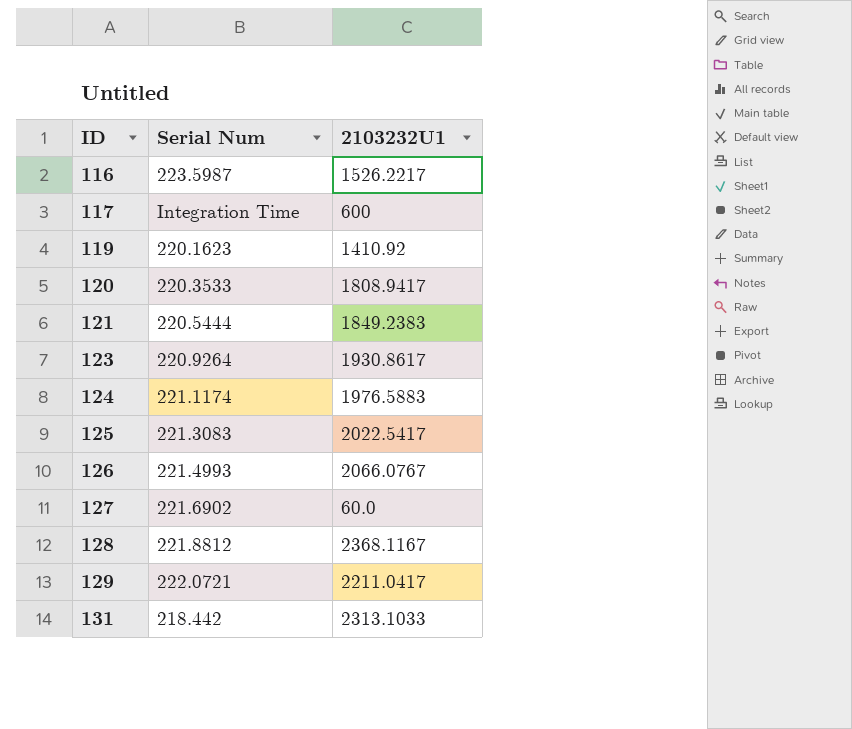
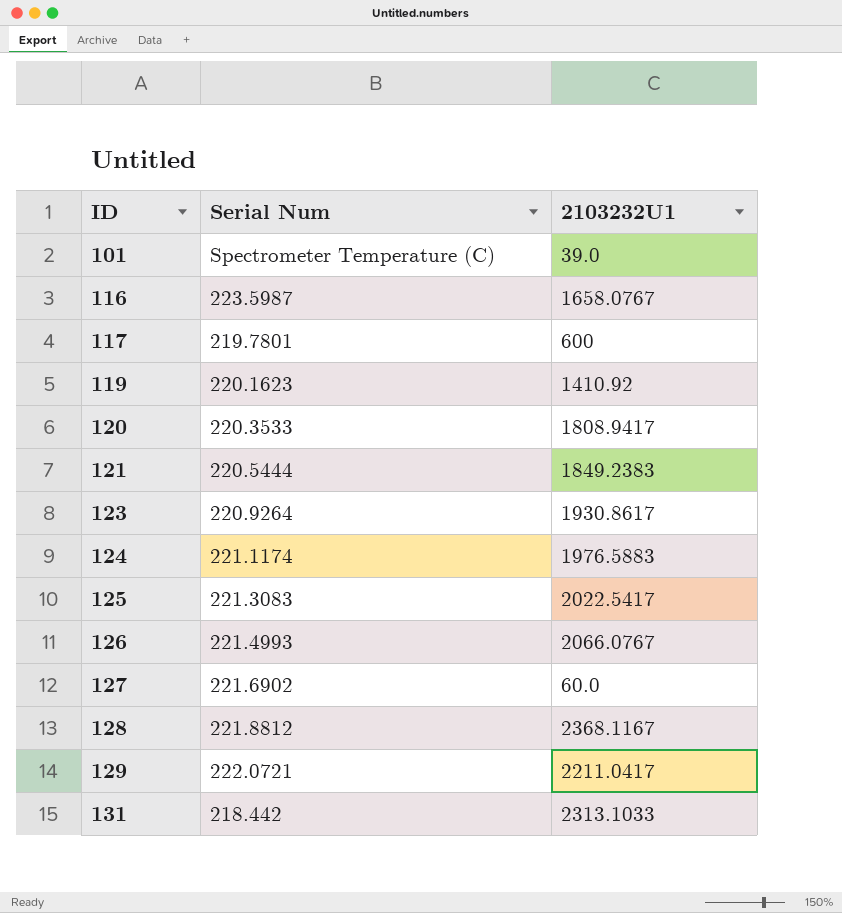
row 101: none -> Spectrometer Temperature (C) | 39.0
116 | 2103232U1: 1526.2217 -> 1658.0767
117 | Serial Num: Integration Time -> 219.7801

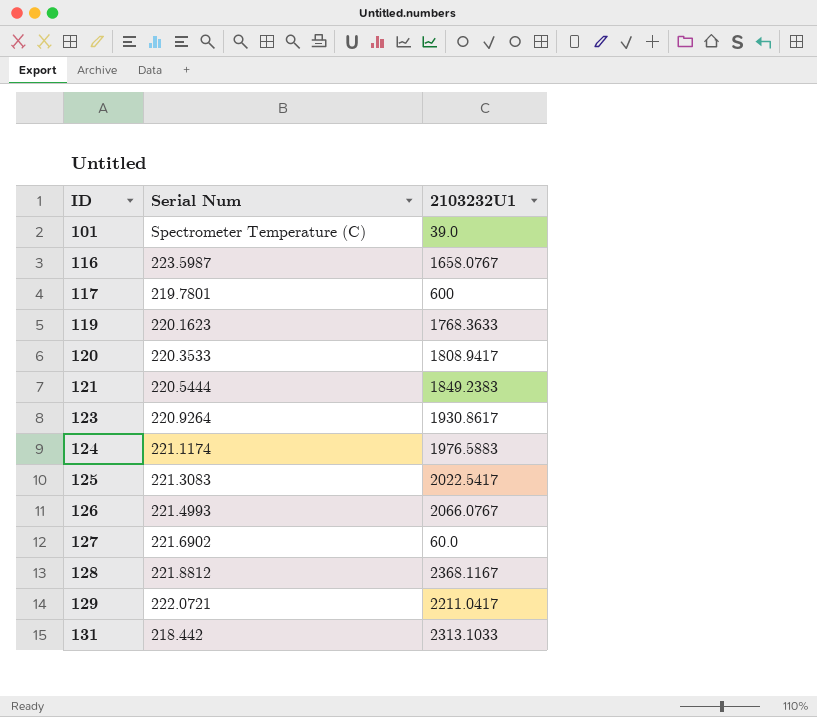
119 | 2103232U1: 1410.92 -> 1768.3633

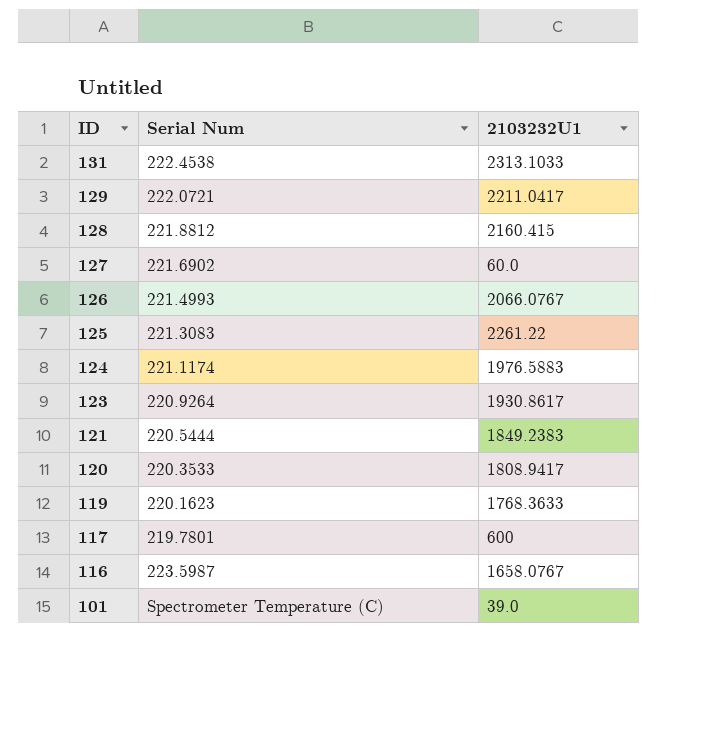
row order: ID ascending -> ID descending
131 | Serial Num: 218.442 -> 222.4538
128 | 2103232U1: 2368.1167 -> 2160.415
125 | 2103232U1: 2022.5417 -> 2261.22

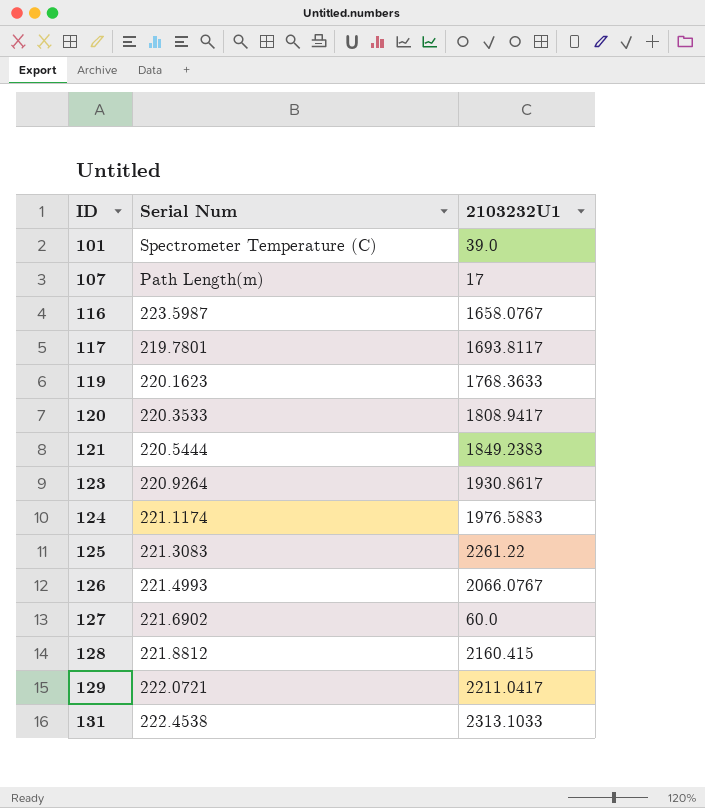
row order: ID descending -> ID ascending
row 107: none -> Path Length(m) | 17
117 | 2103232U1: 600 -> 1693.8117

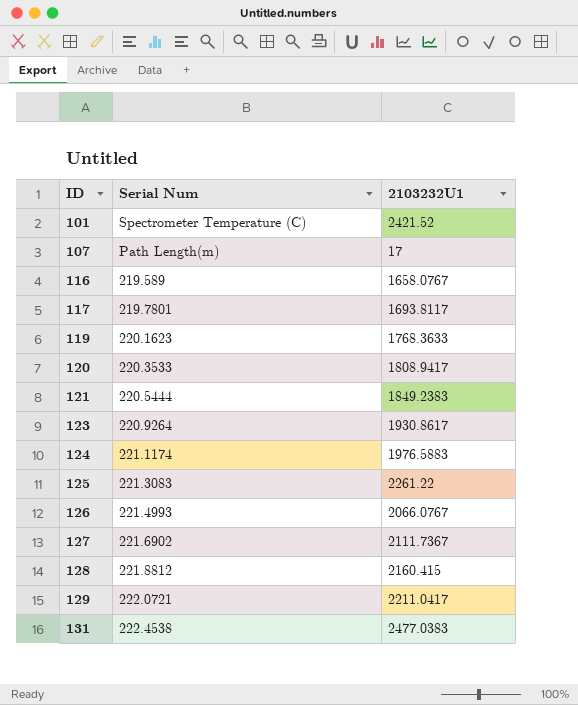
101 | 2103232U1: 39.0 -> 2421.52
116 | Serial Num: 223.5987 -> 219.589
127 | 2103232U1: 60.0 -> 2111.7367
131 | 2103232U1: 2313.1033 -> 2477.0383

